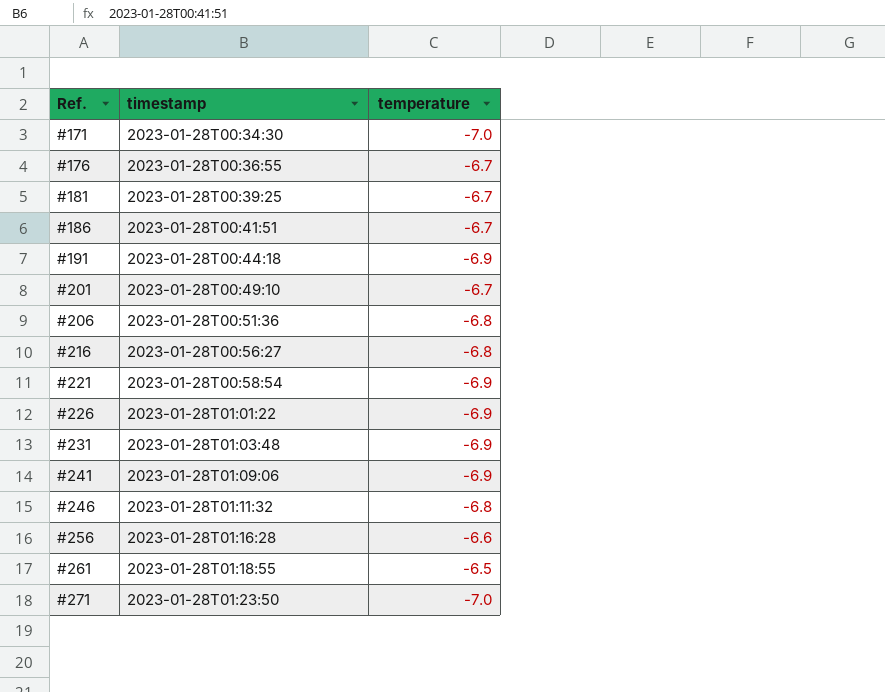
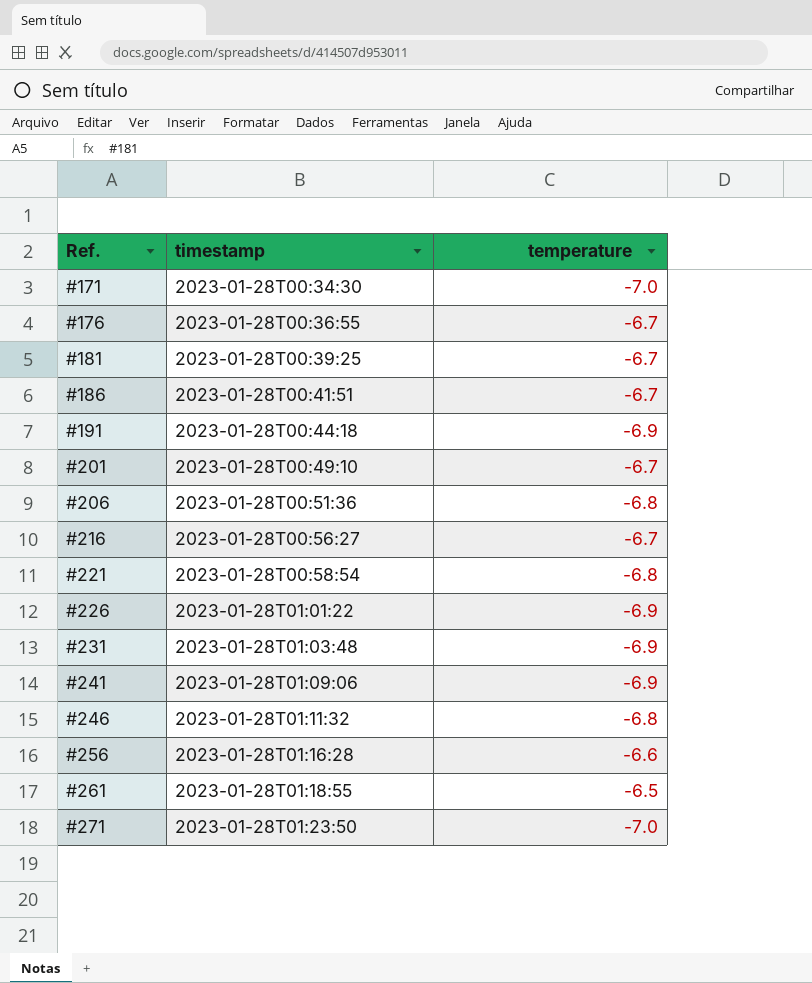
#216 | temperature: -6.8 -> -6.7
#221 | temperature: -6.9 -> -6.8

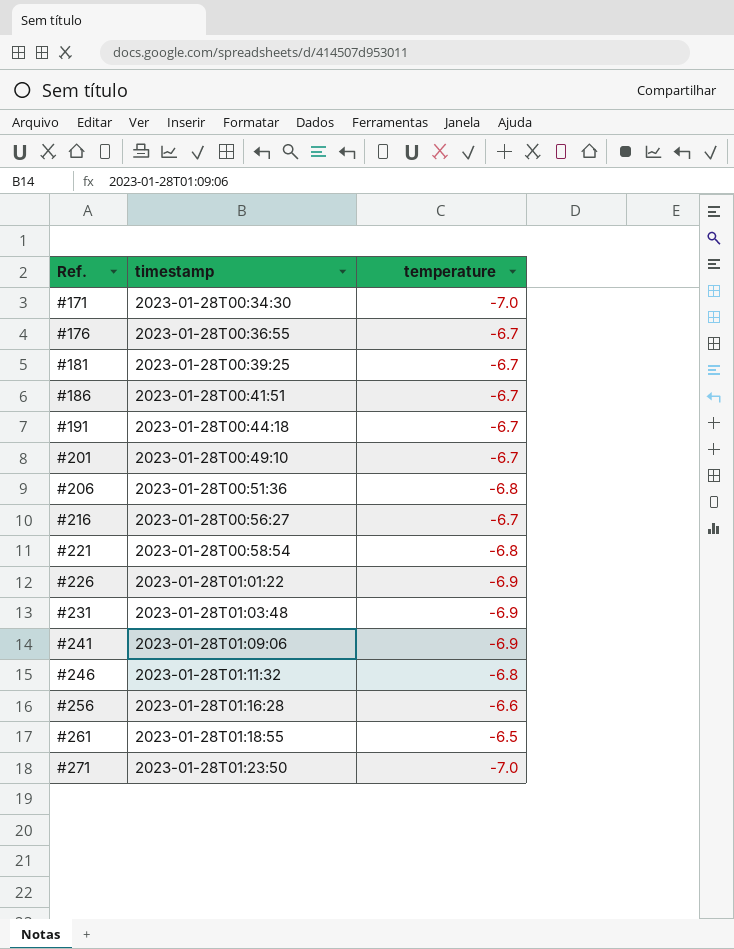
#191 | temperature: -6.9 -> -6.7

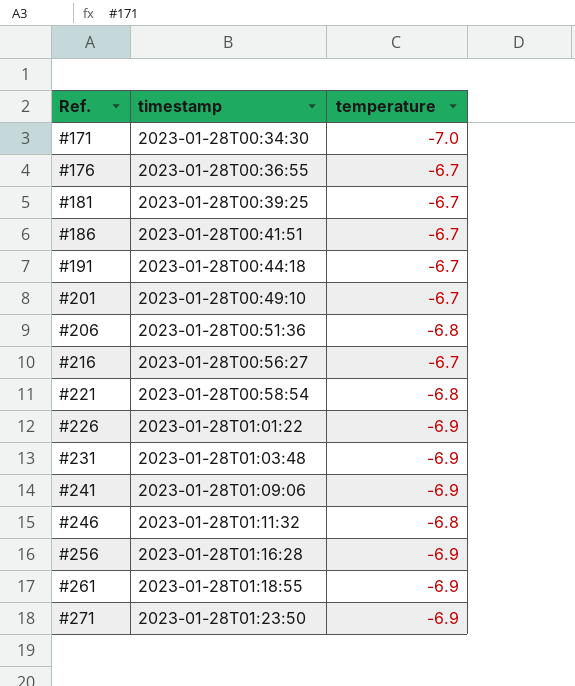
#256 | temperature: -6.6 -> -6.9
#261 | temperature: -6.5 -> -6.9
#271 | temperature: -7.0 -> -6.9

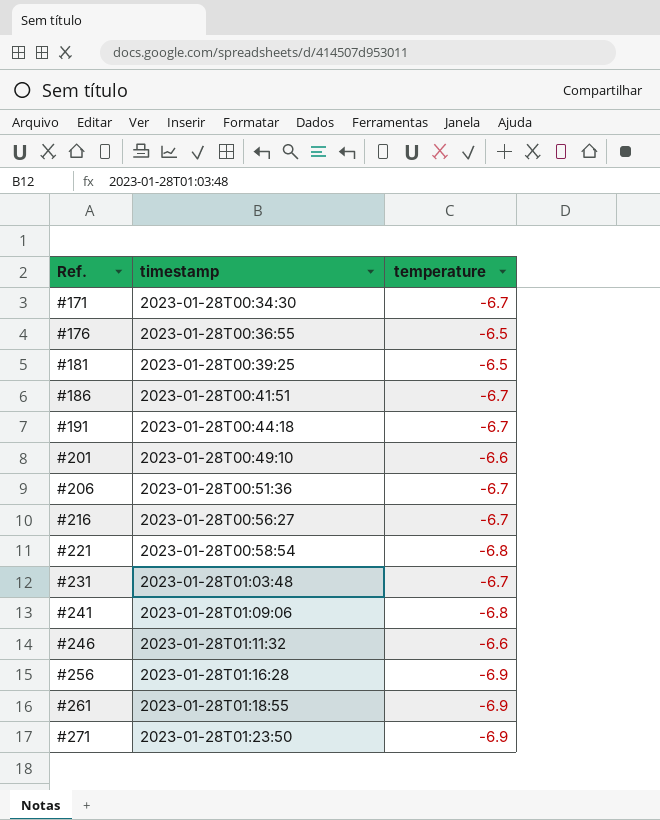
row #226: 2023-01-28T01:01:22 | -6.9 -> none
#171 | temperature: -7.0 -> -6.7
#176 | temperature: -6.7 -> -6.5
#181 | temperature: -6.7 -> -6.5
#201 | temperature: -6.7 -> -6.6
#206 | temperature: -6.8 -> -6.7
#231 | temperature: -6.9 -> -6.7
#241 | temperature: -6.9 -> -6.8
#246 | temperature: -6.8 -> -6.6

